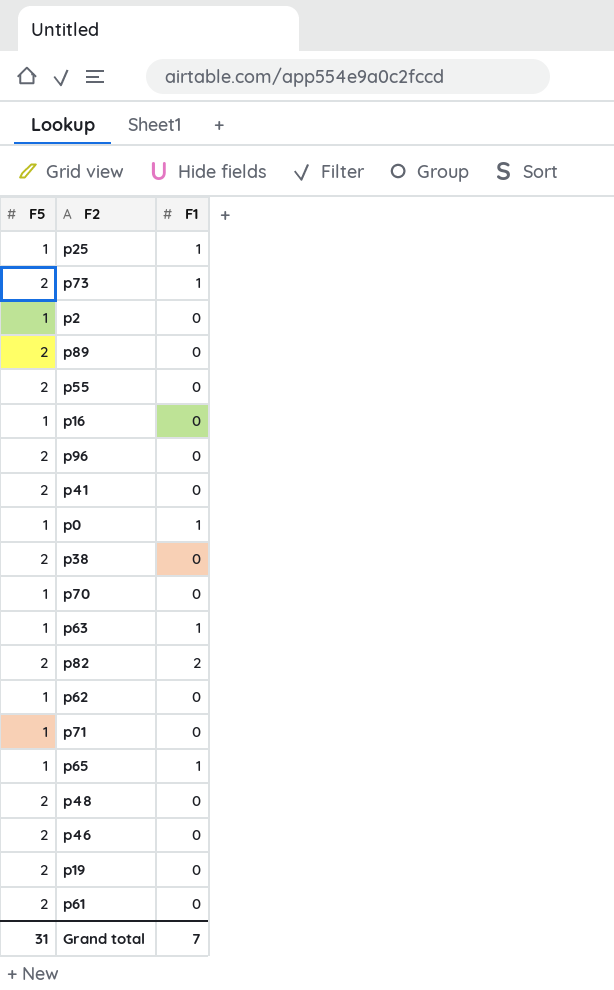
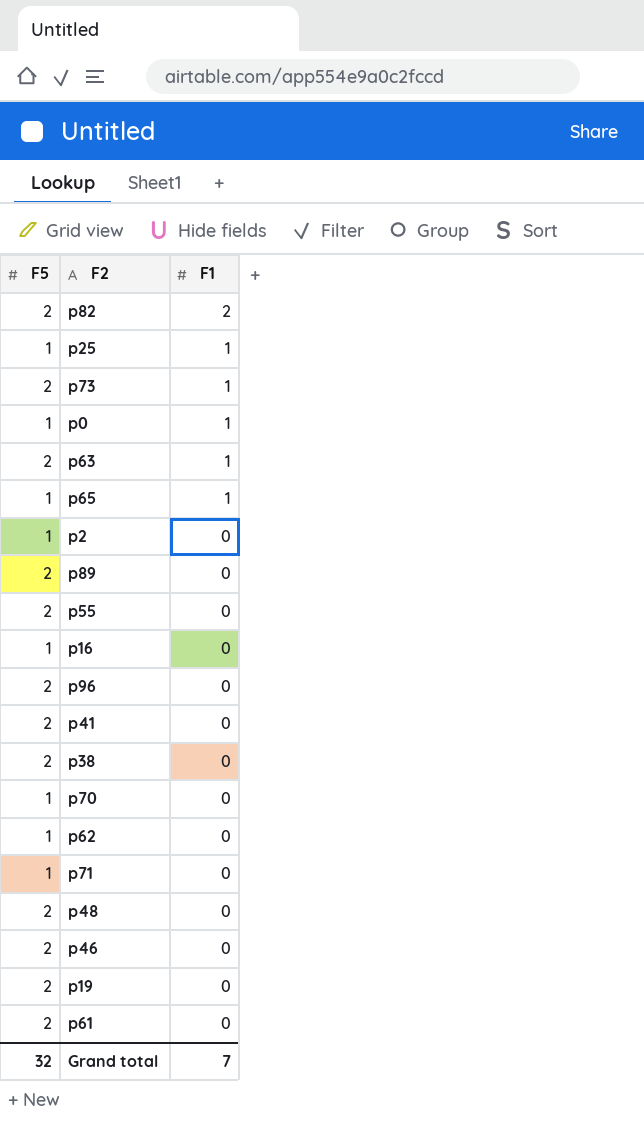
row order: none -> F1 descending
p63 | F5: 1 -> 2
Grand total | F5: 31 -> 32

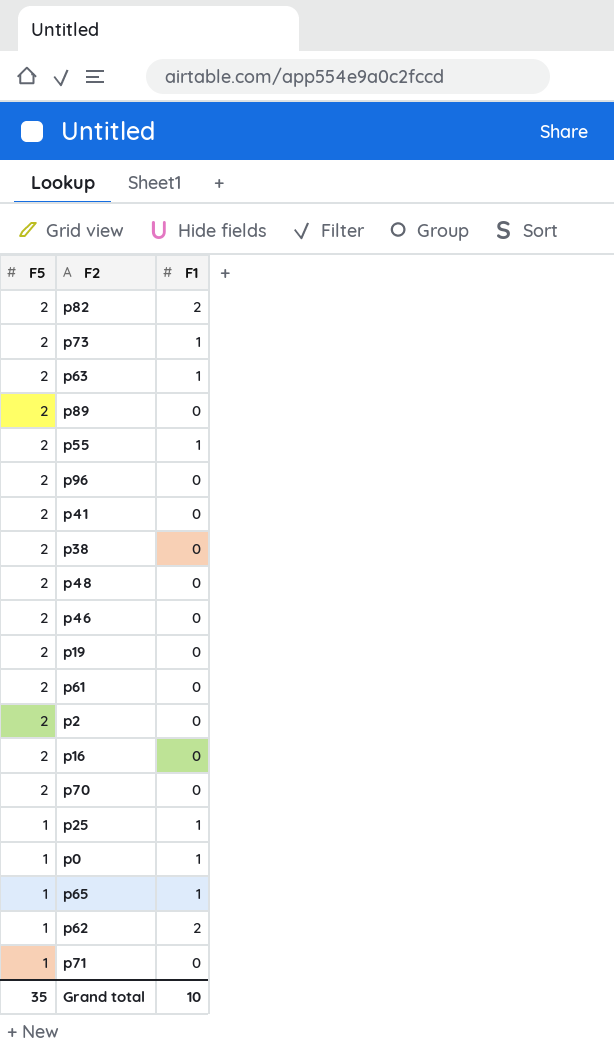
row order: F1 descending -> F5 descending
p55 | F1: 0 -> 1
p2 | F5: 1 -> 2
p16 | F5: 1 -> 2
p70 | F5: 1 -> 2
p62 | F1: 0 -> 2
Grand total | F5: 32 -> 35
Grand total | F1: 7 -> 10

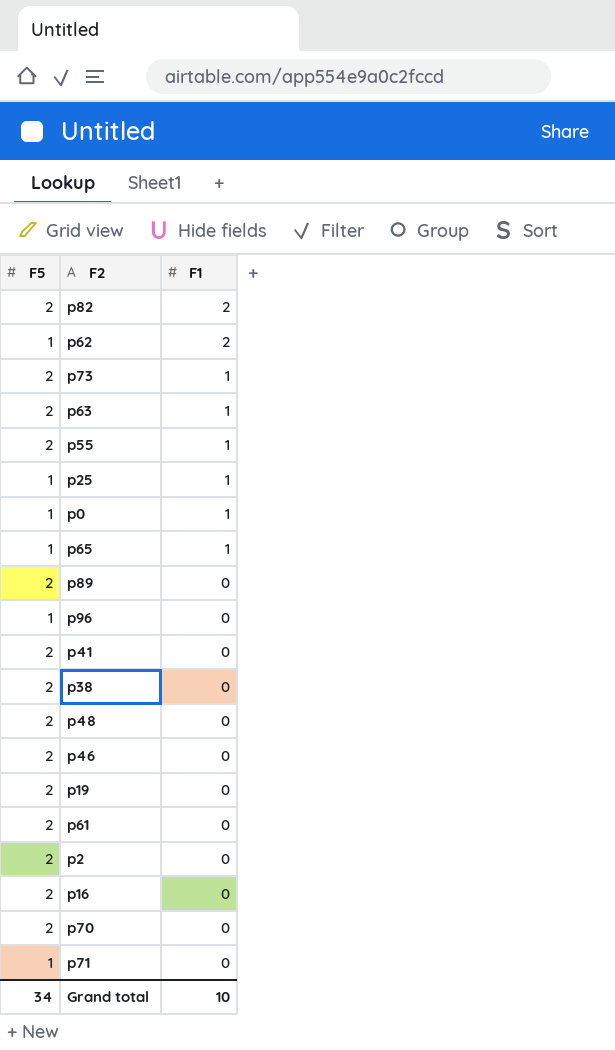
row order: F5 descending -> F1 descending
p96 | F5: 2 -> 1
Grand total | F5: 35 -> 34

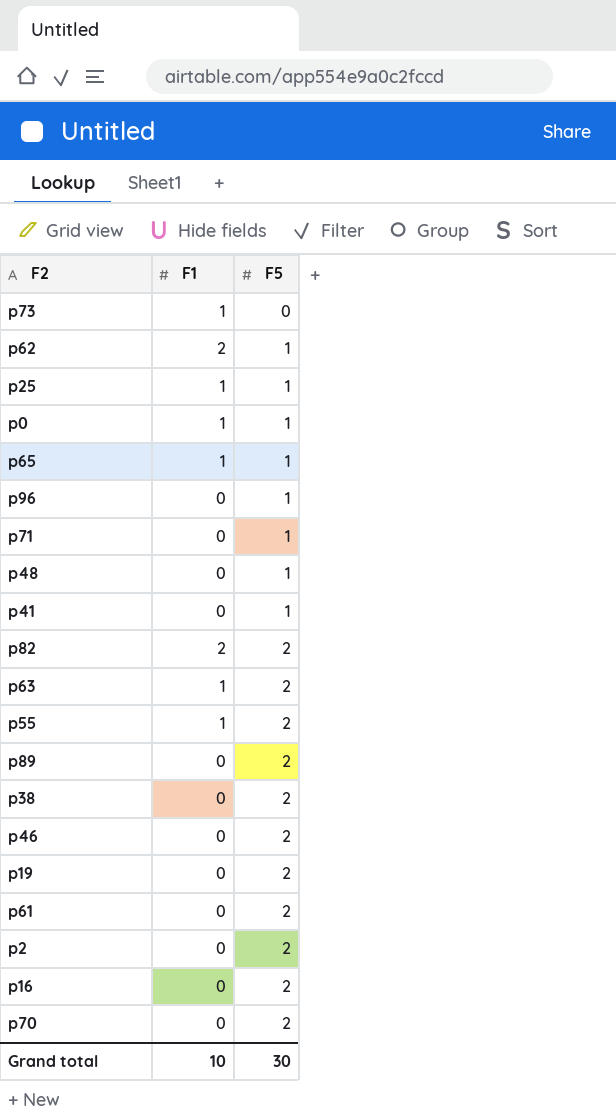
row order: F1 descending -> F5 ascending
column F5 | position: 1 -> 3
p73 | F5: 2 -> 0
p48 | F5: 2 -> 1
p41 | F5: 2 -> 1
Grand total | F5: 34 -> 30

